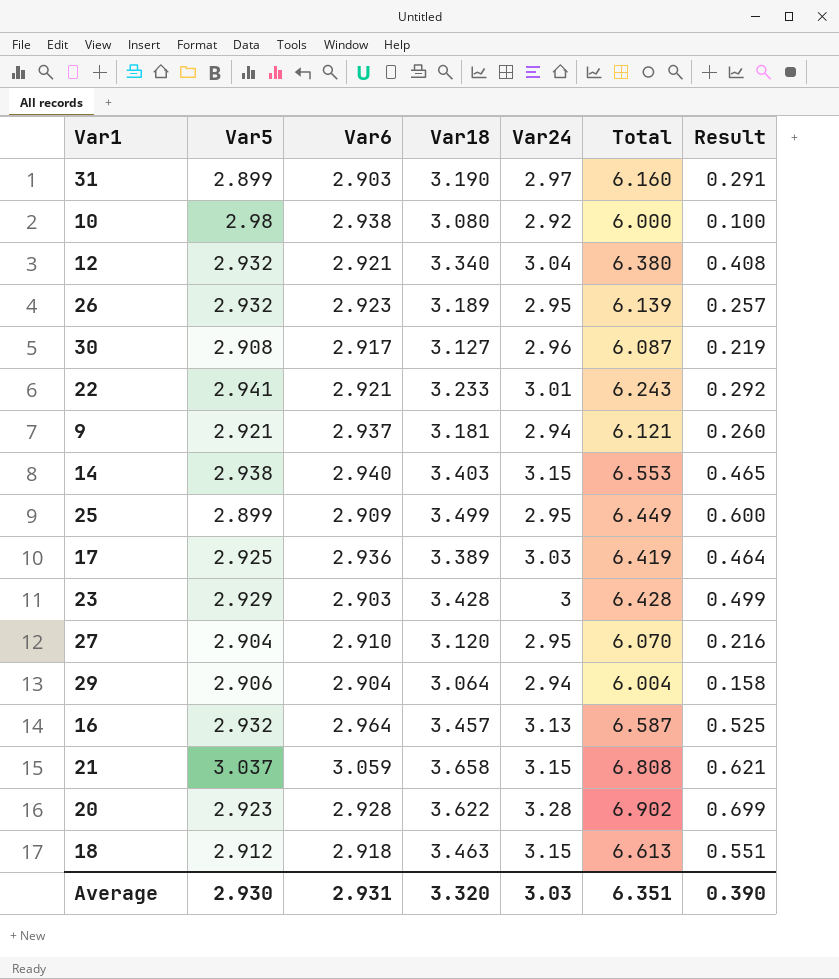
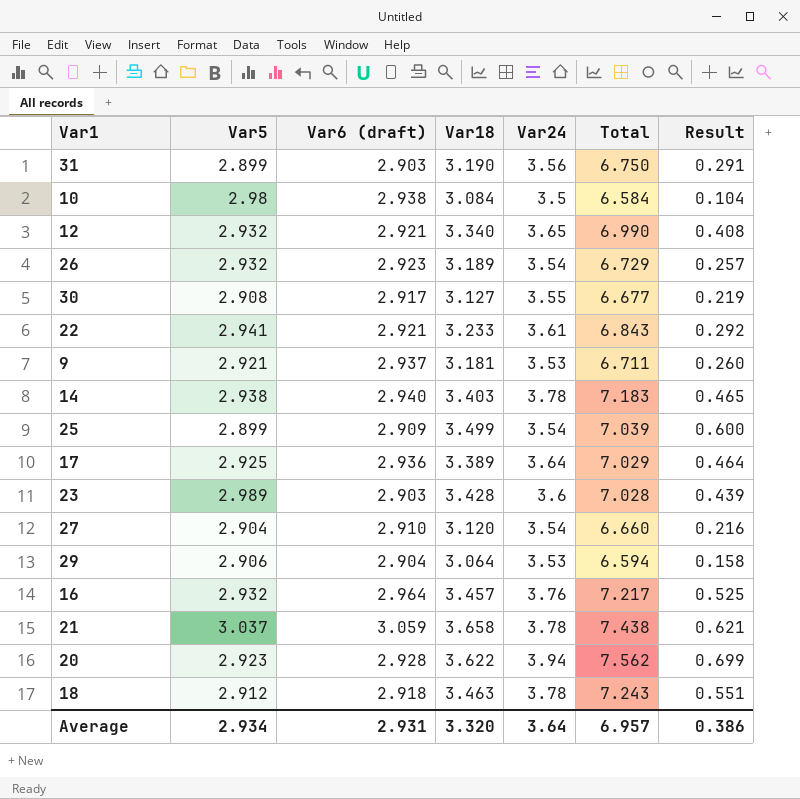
column name: Var6 -> Var6 (draft)
31 | Var24: 2.97 -> 3.56
31 | Total: 6.160 -> 6.750
10 | Var18: 3.080 -> 3.084
10 | Var24: 2.92 -> 3.5
10 | Total: 6.000 -> 6.584
10 | Result: 0.100 -> 0.104
12 | Var24: 3.04 -> 3.65
12 | Total: 6.380 -> 6.990
26 | Var24: 2.95 -> 3.54
26 | Total: 6.139 -> 6.729
30 | Var24: 2.96 -> 3.55
30 | Total: 6.087 -> 6.677
22 | Var24: 3.01 -> 3.61
22 | Total: 6.243 -> 6.843
9 | Var24: 2.94 -> 3.53
9 | Total: 6.121 -> 6.711
14 | Var24: 3.15 -> 3.78
14 | Total: 6.553 -> 7.183
25 | Var24: 2.95 -> 3.54
25 | Total: 6.449 -> 7.039
17 | Var24: 3.03 -> 3.64
17 | Total: 6.419 -> 7.029
23 | Var5: 2.929 -> 2.989
23 | Var24: 3 -> 3.6
23 | Total: 6.428 -> 7.028
23 | Result: 0.499 -> 0.439
27 | Var24: 2.95 -> 3.54
27 | Total: 6.070 -> 6.660
29 | Var24: 2.94 -> 3.53
29 | Total: 6.004 -> 6.594
16 | Var24: 3.13 -> 3.76
16 | Total: 6.587 -> 7.217
21 | Var24: 3.15 -> 3.78
21 | Total: 6.808 -> 7.438
20 | Var24: 3.28 -> 3.94
20 | Total: 6.902 -> 7.562
18 | Var24: 3.15 -> 3.78
18 | Total: 6.613 -> 7.243
Average | Var5: 2.930 -> 2.934
Average | Var24: 3.03 -> 3.64
Average | Total: 6.351 -> 6.957
Average | Result: 0.390 -> 0.386

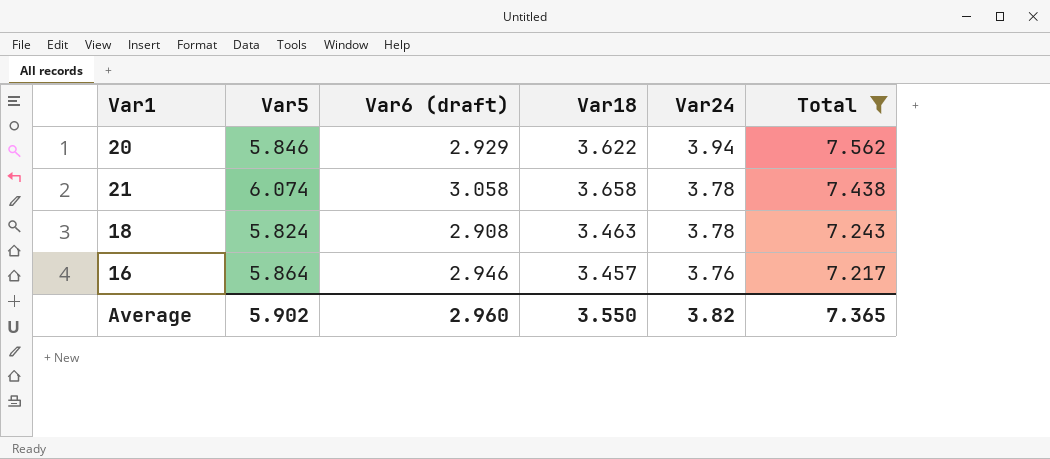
filter: none -> Total >= 7.217
row order: none -> Var24 descending
column Result | formula: [Var18] - [Var5] -> none
20 | Var5: 2.923 -> 5.846
20 | Var6 (draft): 2.928 -> 2.929
21 | Var5: 3.037 -> 6.074
21 | Var6 (draft): 3.059 -> 3.058
18 | Var5: 2.912 -> 5.824
18 | Var6 (draft): 2.918 -> 2.908
16 | Var5: 2.932 -> 5.864
16 | Var6 (draft): 2.964 -> 2.946
Average | Var5: 2.934 -> 5.902
Average | Var6 (draft): 2.931 -> 2.960
Average | Var18: 3.320 -> 3.550
Average | Var24: 3.64 -> 3.82
Average | Total: 6.957 -> 7.365

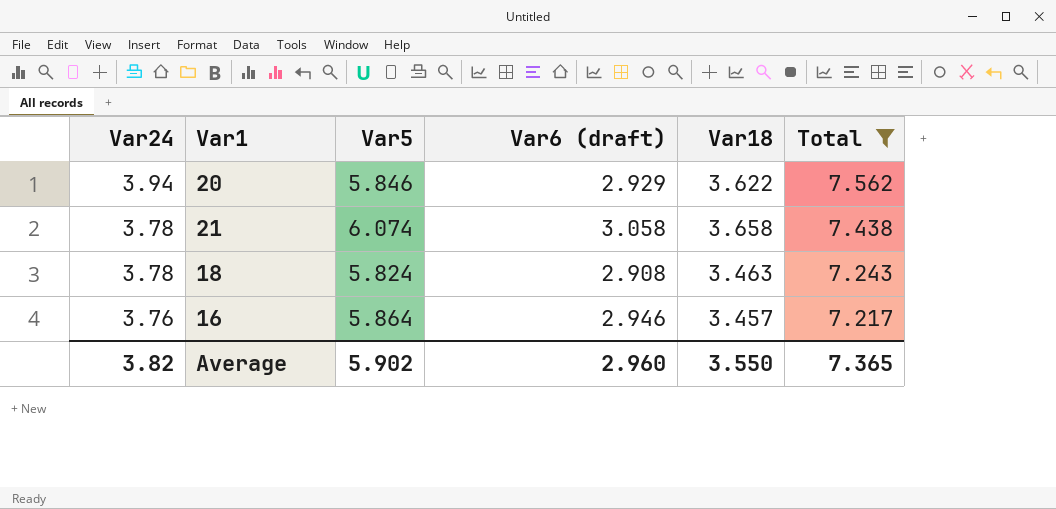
column Var24 | position: 5 -> 1

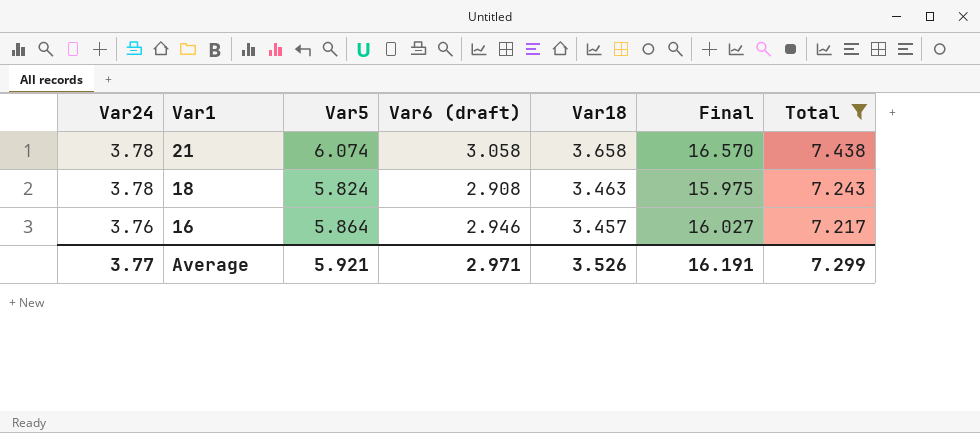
column Final | formula: none -> [Var24] + [Var5] + [Var6 (draft)] + [Var18]
row 20: 3.94 | 5.846 | 2.929 | 3.622 | 7.562 -> none
Average | Var24: 3.82 -> 3.77
Average | Var5: 5.902 -> 5.921
Average | Var6 (draft): 2.960 -> 2.971
Average | Var18: 3.550 -> 3.526
Average | Total: 7.365 -> 7.299

